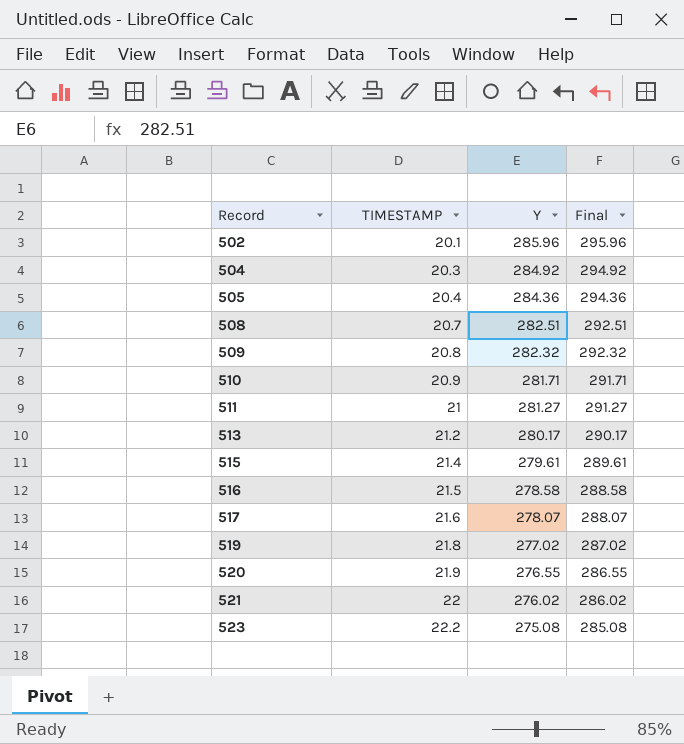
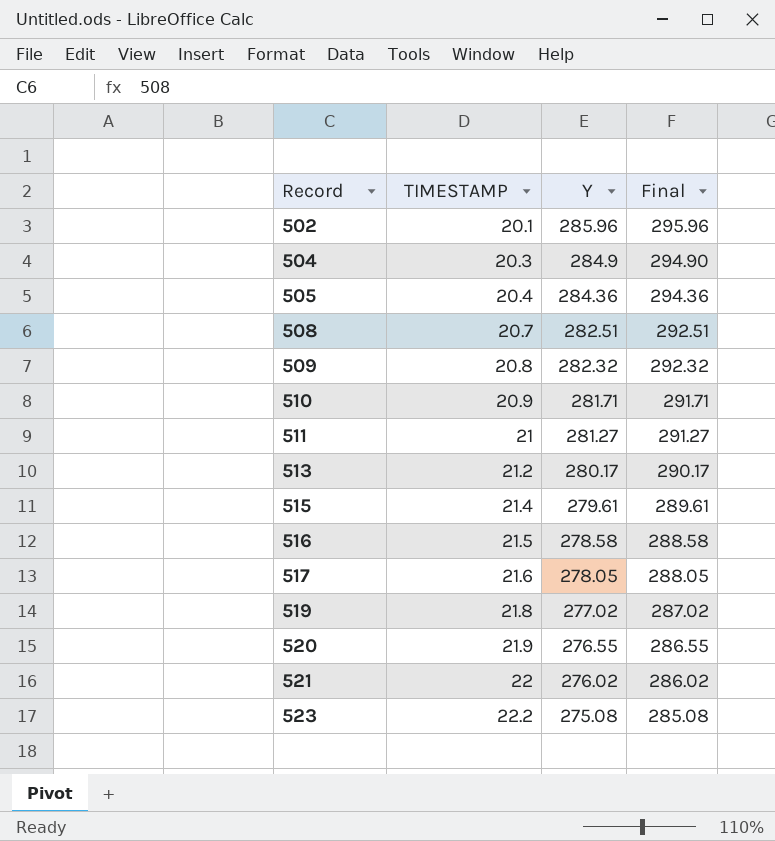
504 | Y: 284.92 -> 284.9
504 | Final: 294.92 -> 294.90
517 | Y: 278.07 -> 278.05
517 | Final: 288.07 -> 288.05

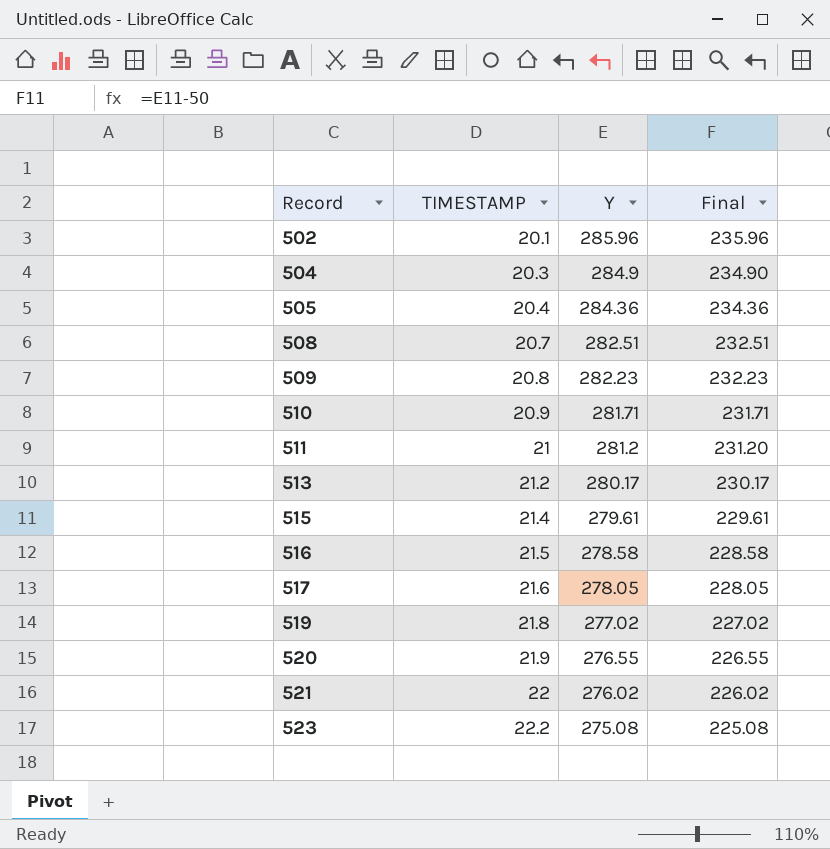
column Final | formula: [Y] + 10 -> [Y] - 50
509 | Y: 282.32 -> 282.23
511 | Y: 281.27 -> 281.2

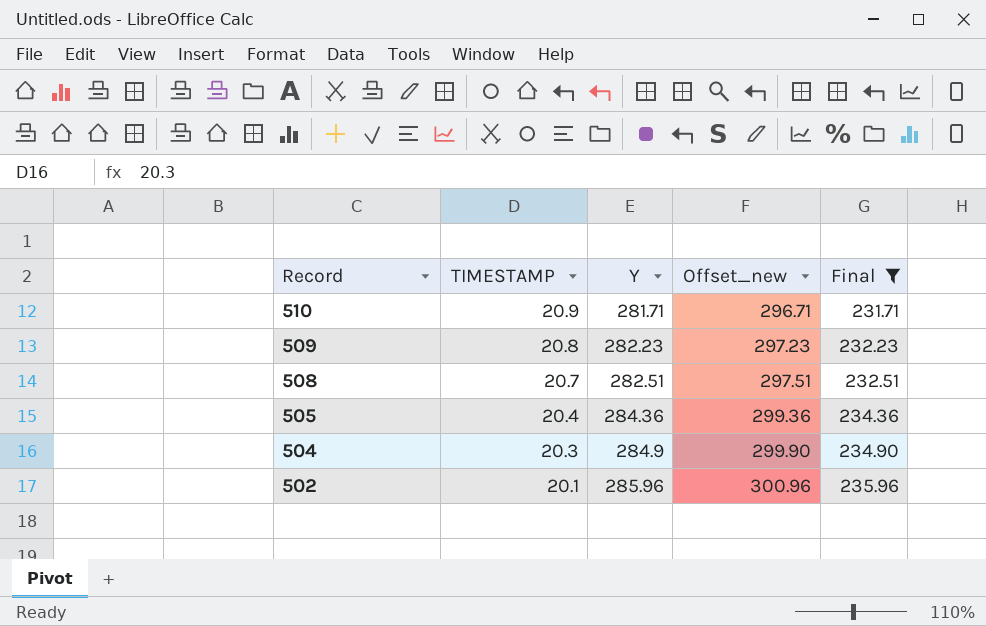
filter: none -> Final >= 231.71
row order: Record ascending -> Record descending
column Offset_new | formula: none -> [Y] + 15

